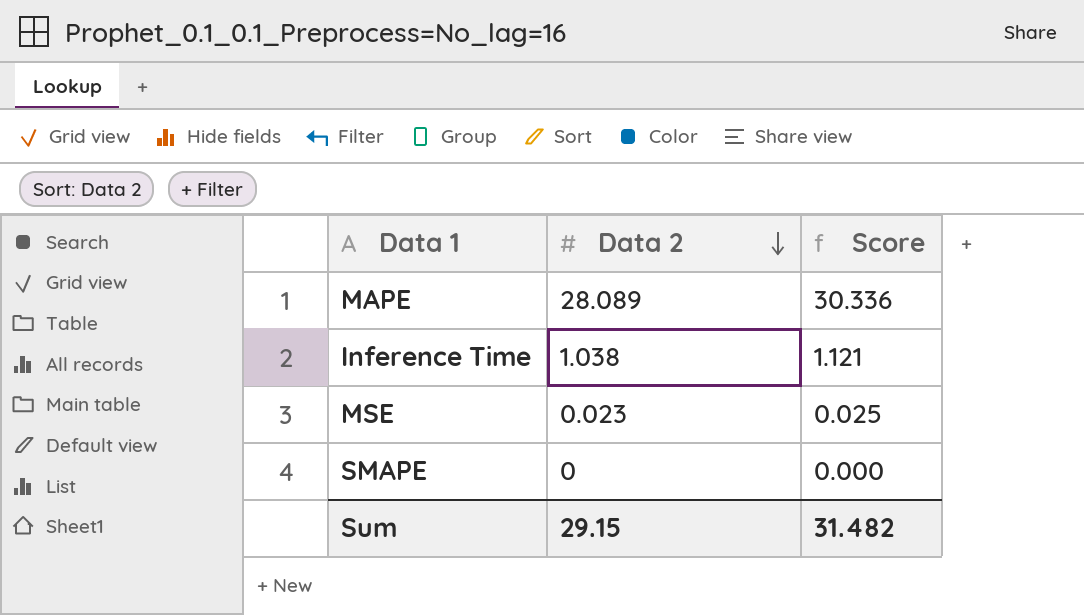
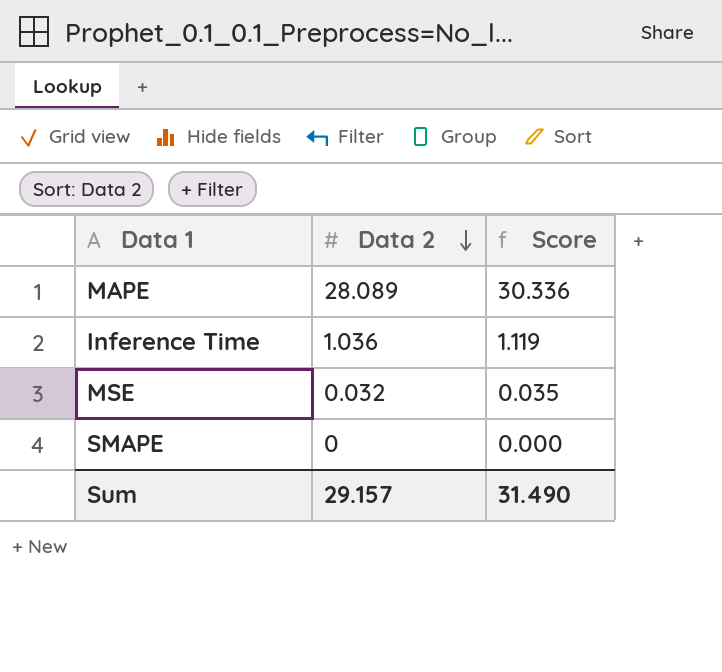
Inference Time | Data 2: 1.038 -> 1.036
Inference Time | Score: 1.121 -> 1.119
MSE | Data 2: 0.023 -> 0.032
MSE | Score: 0.025 -> 0.035
Sum | Data 2: 29.15 -> 29.157
Sum | Score: 31.482 -> 31.490

